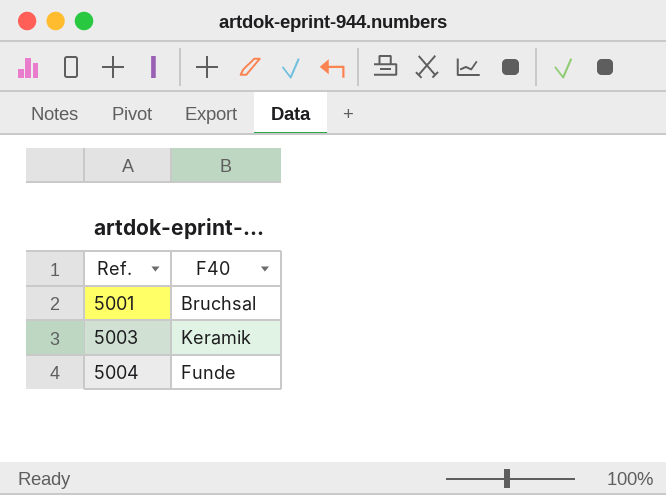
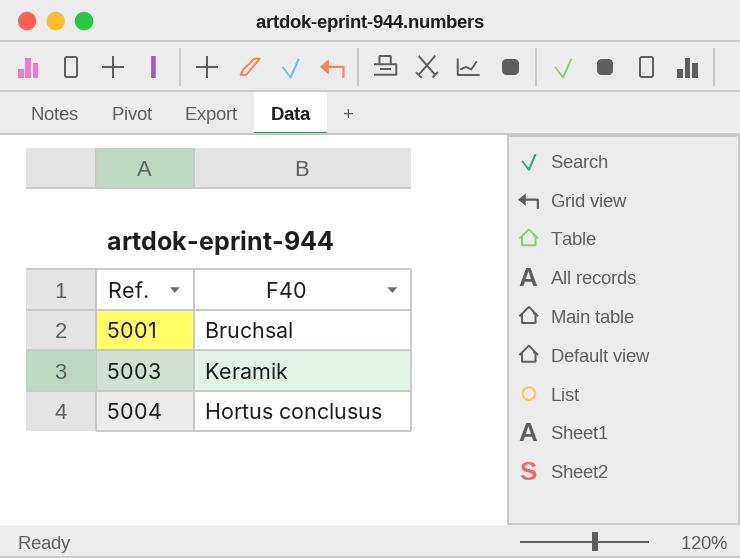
5004 | F40: Funde -> Hortus conclusus

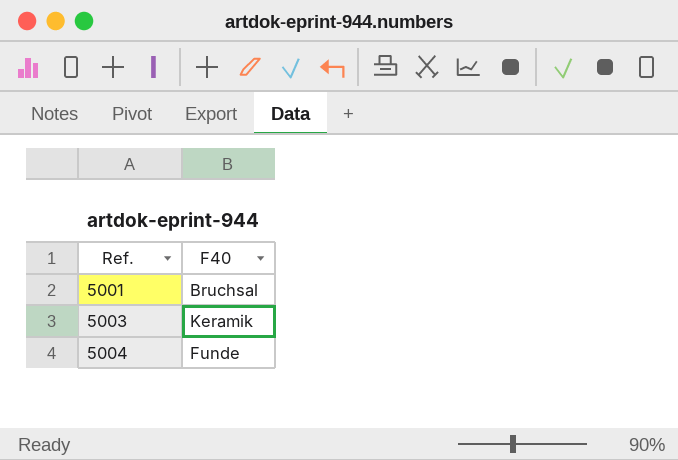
5004 | F40: Hortus conclusus -> Funde

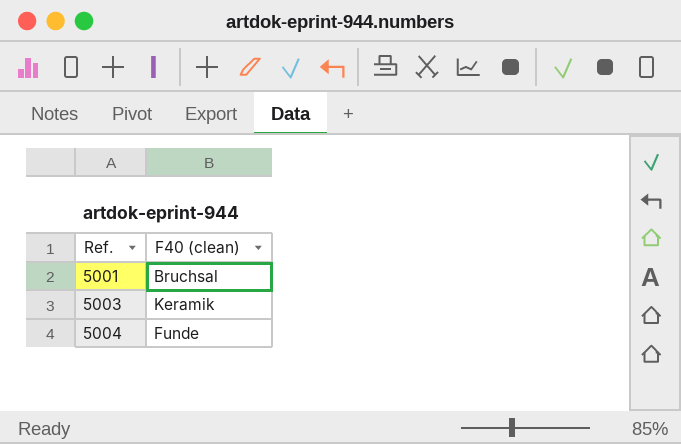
column name: F40 -> F40 (clean)

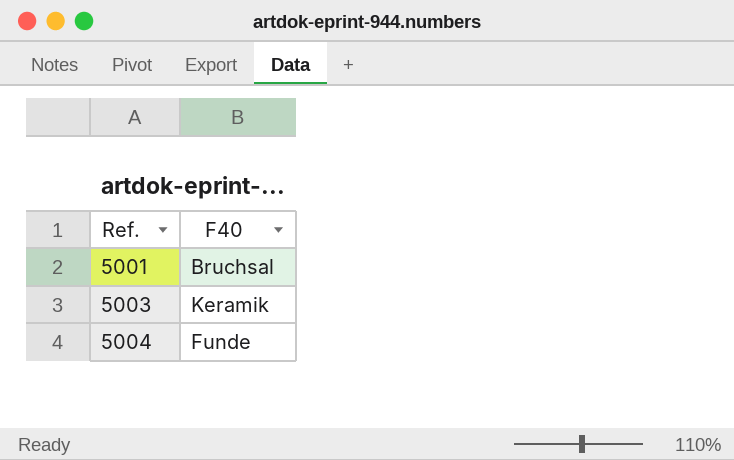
column name: F40 (clean) -> F40

